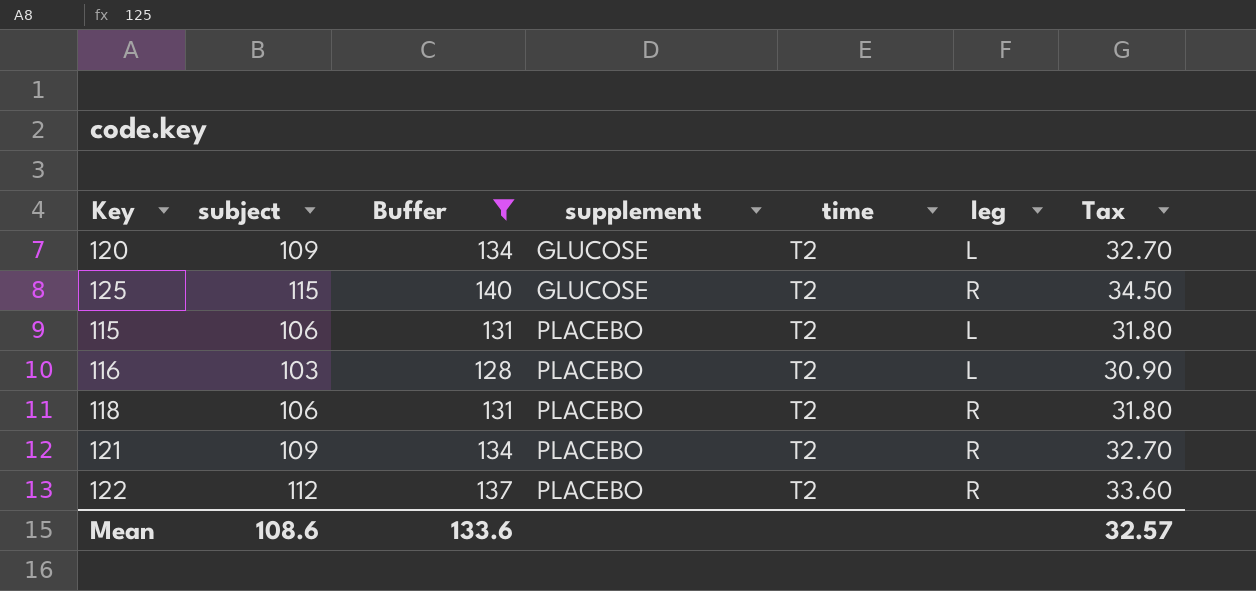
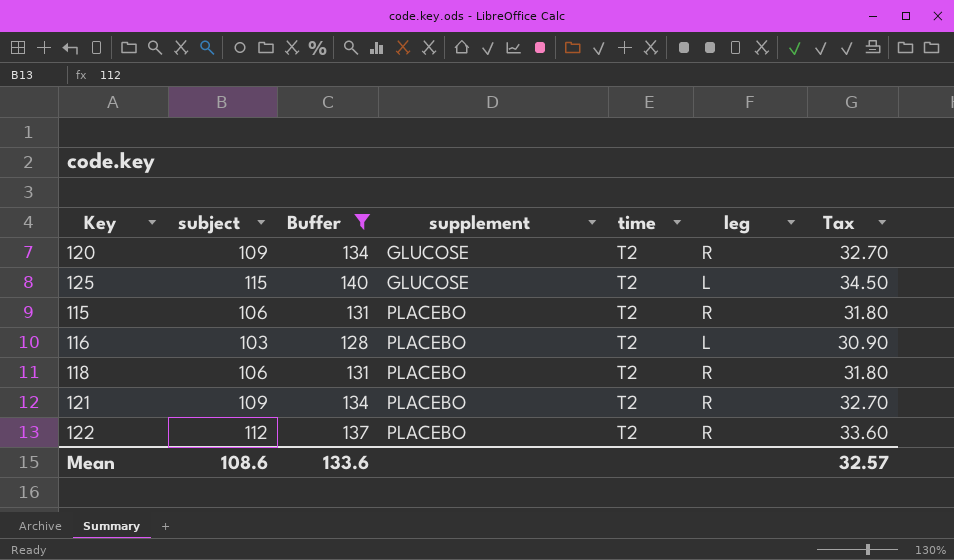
120 | leg: L -> R
125 | leg: R -> L
115 | leg: L -> R

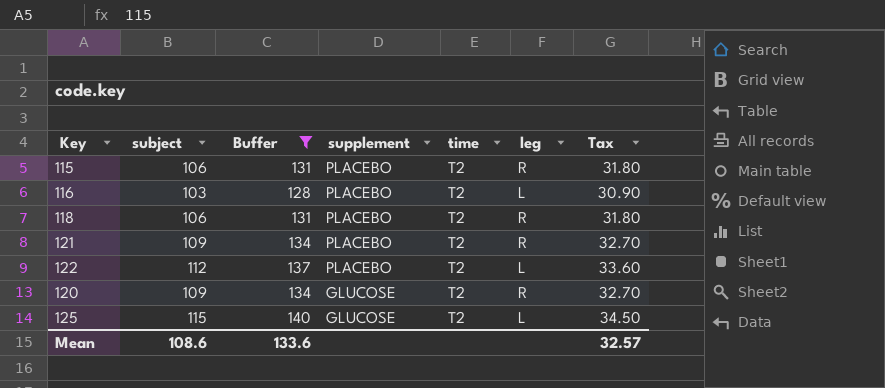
row order: supplement ascending -> supplement descending
122 | leg: R -> L

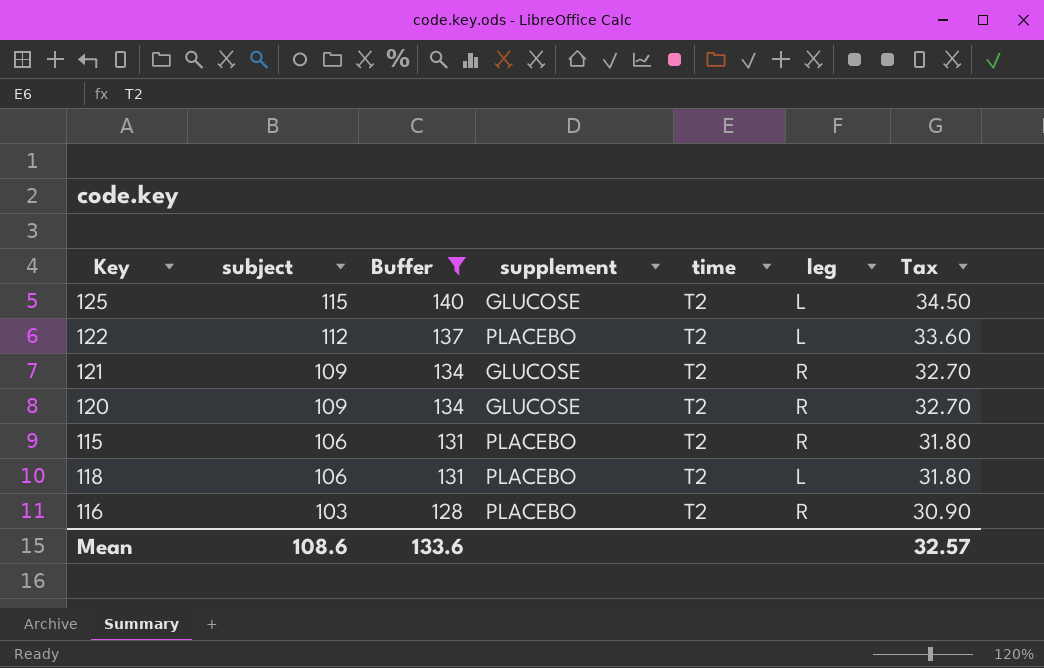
row order: supplement descending -> subject descending
121 | supplement: PLACEBO -> GLUCOSE
118 | leg: R -> L
116 | leg: L -> R

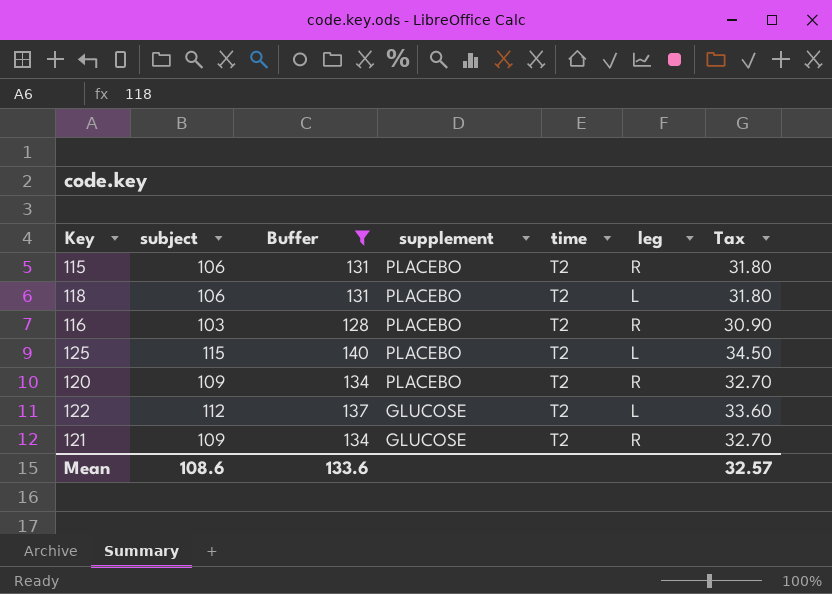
row order: subject descending -> supplement descending
125 | supplement: GLUCOSE -> PLACEBO
120 | supplement: GLUCOSE -> PLACEBO
122 | supplement: PLACEBO -> GLUCOSE

